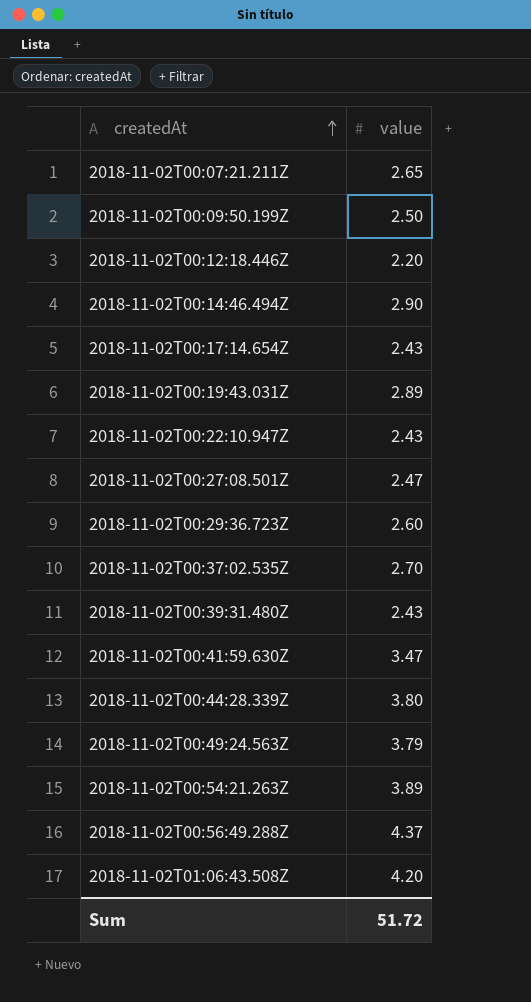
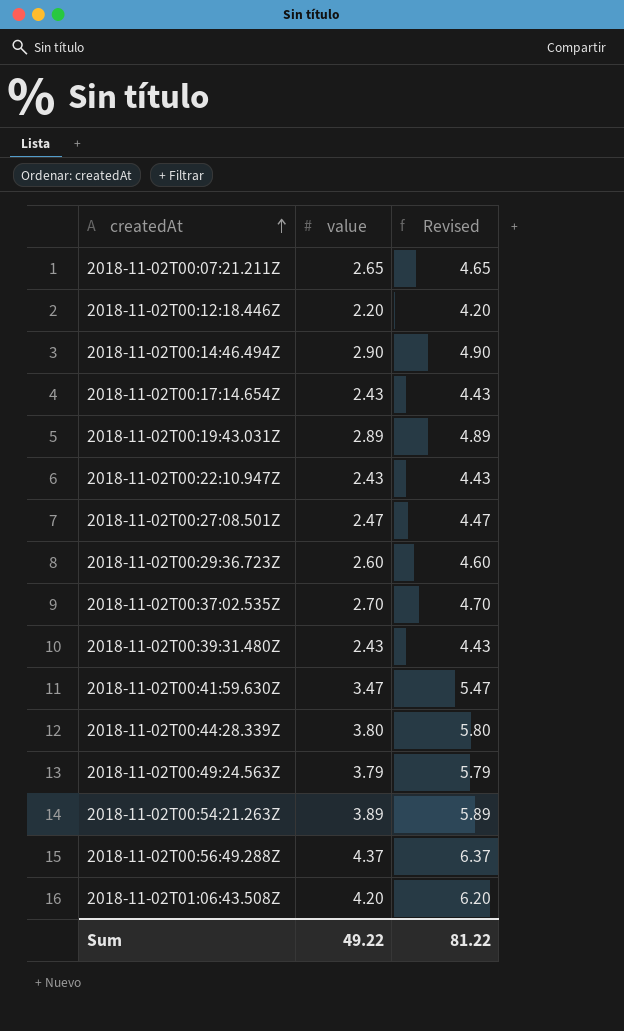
column Revised | formula: none -> [value] + 2
row 2018-11-02T00:09:50.199Z: 2.50 -> none
Sum | value: 51.72 -> 49.22

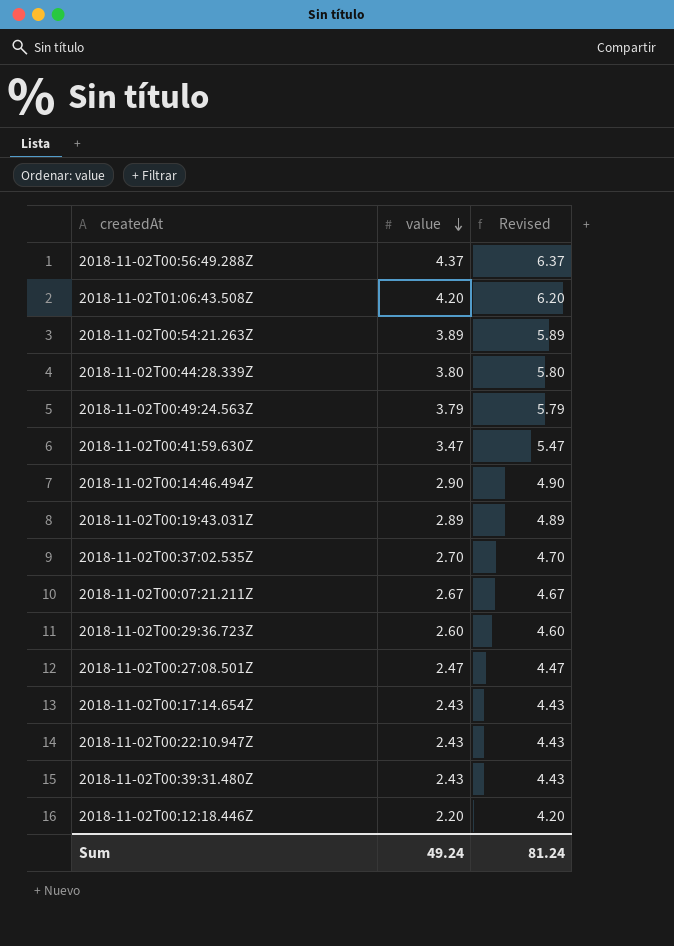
row order: createdAt ascending -> value descending
2018-11-02T00:07:21.211Z | value: 2.65 -> 2.67
2018-11-02T00:07:21.211Z | Revised: 4.65 -> 4.67
Sum | value: 49.22 -> 49.24
Sum | Revised: 81.22 -> 81.24

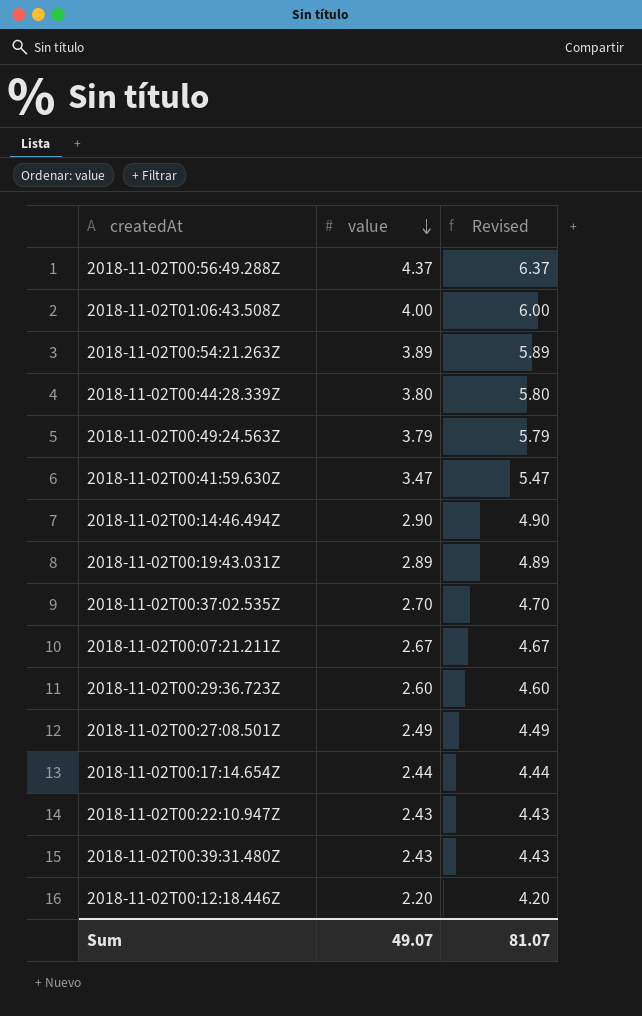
2018-11-02T01:06:43.508Z | value: 4.20 -> 4.00
2018-11-02T01:06:43.508Z | Revised: 6.20 -> 6.00
2018-11-02T00:27:08.501Z | value: 2.47 -> 2.49
2018-11-02T00:27:08.501Z | Revised: 4.47 -> 4.49
2018-11-02T00:17:14.654Z | value: 2.43 -> 2.44
2018-11-02T00:17:14.654Z | Revised: 4.43 -> 4.44
Sum | value: 49.24 -> 49.07
Sum | Revised: 81.24 -> 81.07

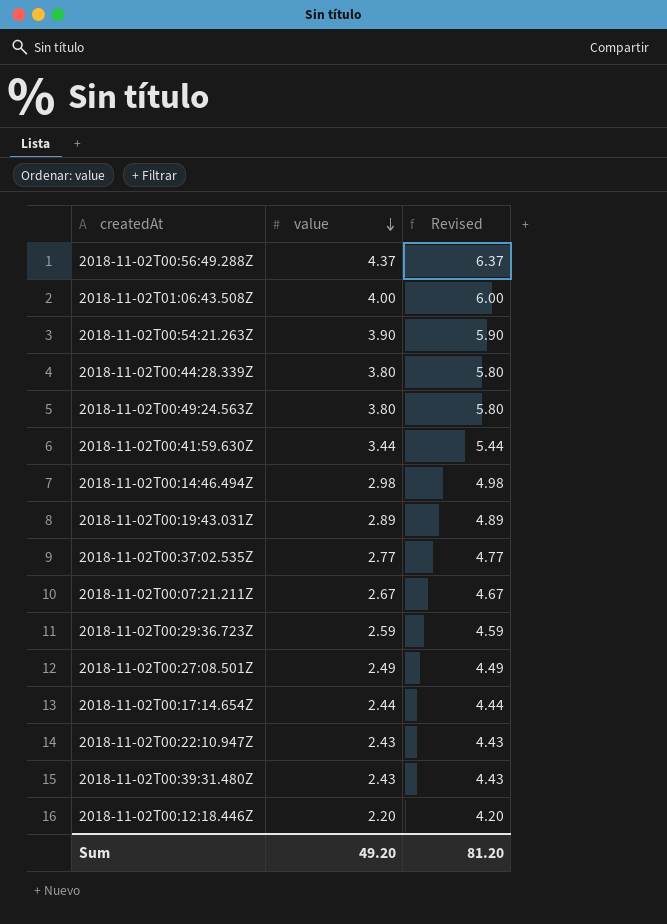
2018-11-02T00:54:21.263Z | value: 3.89 -> 3.90
2018-11-02T00:54:21.263Z | Revised: 5.89 -> 5.90
2018-11-02T00:49:24.563Z | value: 3.79 -> 3.80
2018-11-02T00:49:24.563Z | Revised: 5.79 -> 5.80
2018-11-02T00:41:59.630Z | value: 3.47 -> 3.44
2018-11-02T00:41:59.630Z | Revised: 5.47 -> 5.44
2018-11-02T00:14:46.494Z | value: 2.90 -> 2.98
2018-11-02T00:14:46.494Z | Revised: 4.90 -> 4.98
2018-11-02T00:37:02.535Z | value: 2.70 -> 2.77
2018-11-02T00:37:02.535Z | Revised: 4.70 -> 4.77
2018-11-02T00:29:36.723Z | value: 2.60 -> 2.59
2018-11-02T00:29:36.723Z | Revised: 4.60 -> 4.59
Sum | value: 49.07 -> 49.20
Sum | Revised: 81.07 -> 81.20

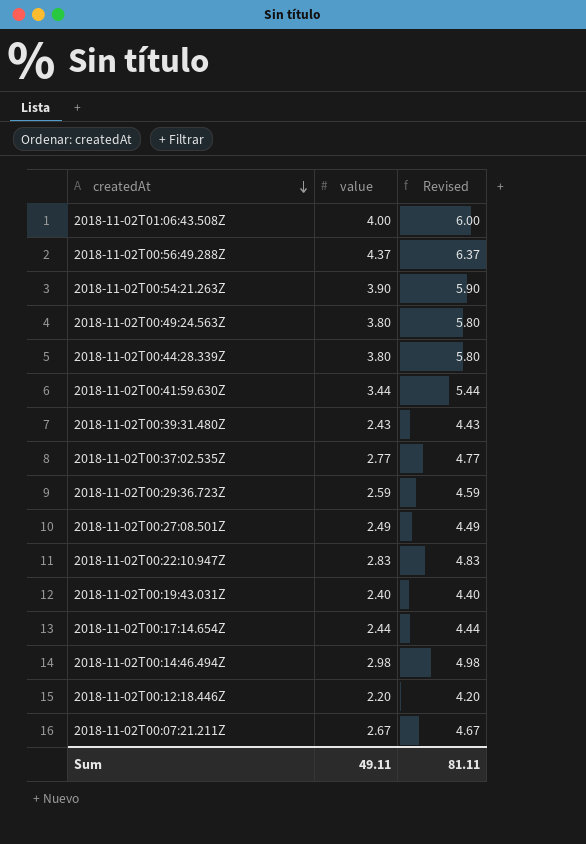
row order: value descending -> createdAt descending
2018-11-02T00:22:10.947Z | value: 2.43 -> 2.83
2018-11-02T00:22:10.947Z | Revised: 4.43 -> 4.83
2018-11-02T00:19:43.031Z | value: 2.89 -> 2.40
2018-11-02T00:19:43.031Z | Revised: 4.89 -> 4.40
Sum | value: 49.20 -> 49.11
Sum | Revised: 81.20 -> 81.11

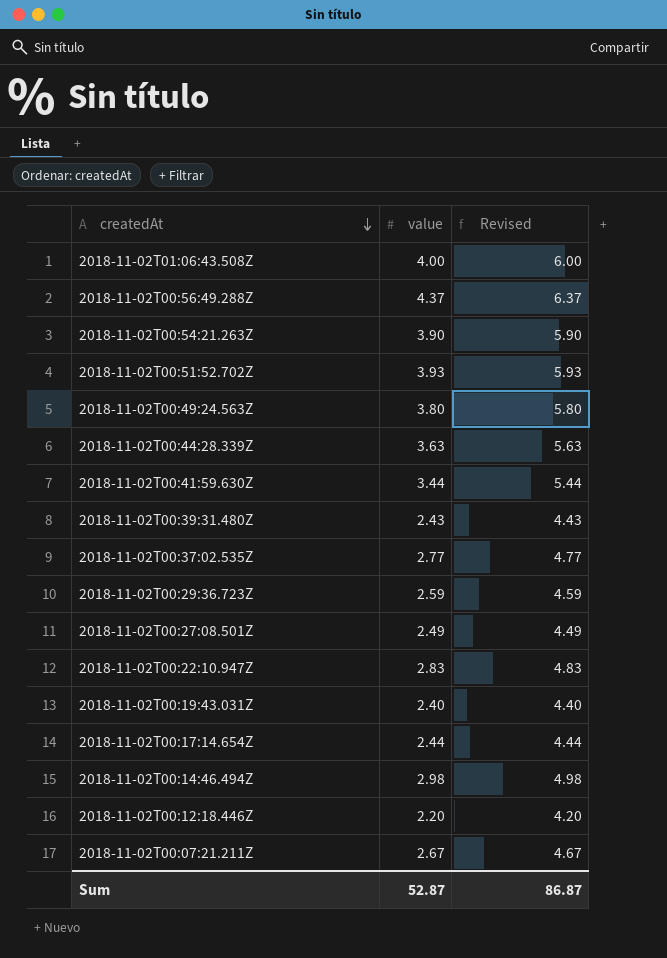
row 2018-11-02T00:51:52.702Z: none -> 3.93 | 5.93
2018-11-02T00:44:28.339Z | value: 3.80 -> 3.63
2018-11-02T00:44:28.339Z | Revised: 5.80 -> 5.63
Sum | value: 49.11 -> 52.87
Sum | Revised: 81.11 -> 86.87

